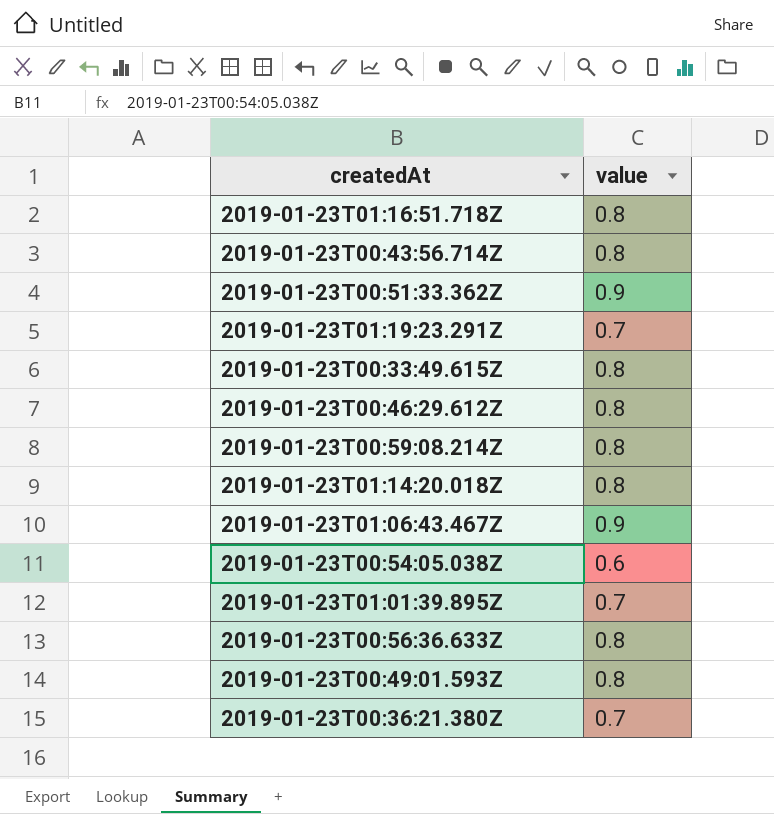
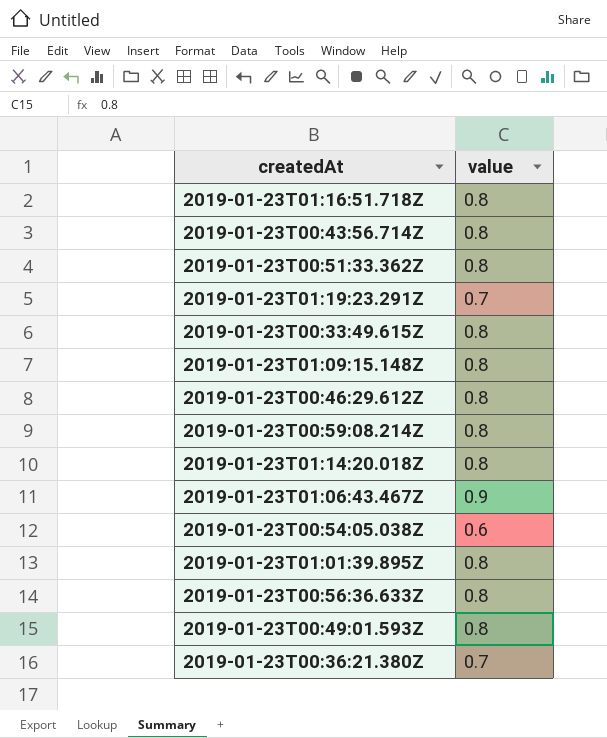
2019-01-23T00:51:33.362Z | value: 0.9 -> 0.8
row 2019-01-23T01:09:15.148Z: none -> 0.8
2019-01-23T01:01:39.895Z | value: 0.7 -> 0.8

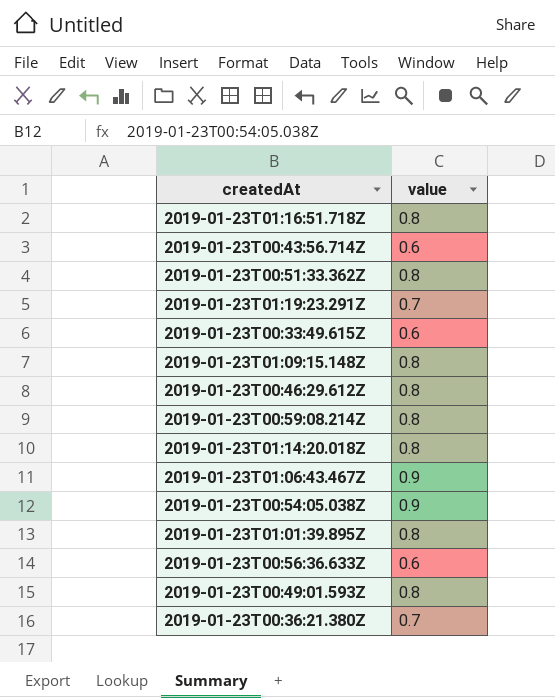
2019-01-23T00:43:56.714Z | value: 0.8 -> 0.6
2019-01-23T00:33:49.615Z | value: 0.8 -> 0.6
2019-01-23T00:54:05.038Z | value: 0.6 -> 0.9
2019-01-23T00:56:36.633Z | value: 0.8 -> 0.6

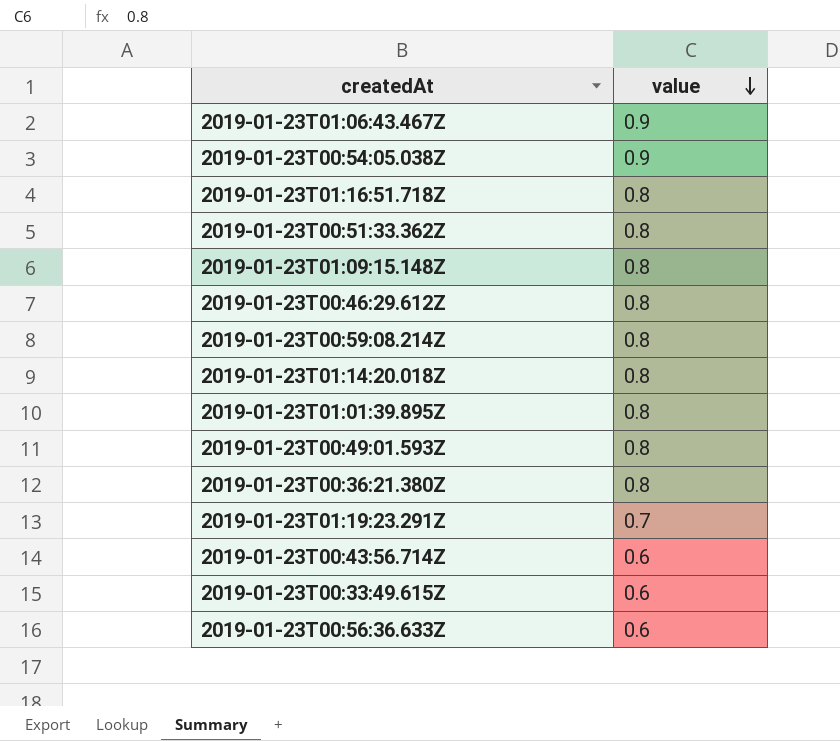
row order: none -> value descending
2019-01-23T00:36:21.380Z | value: 0.7 -> 0.8

